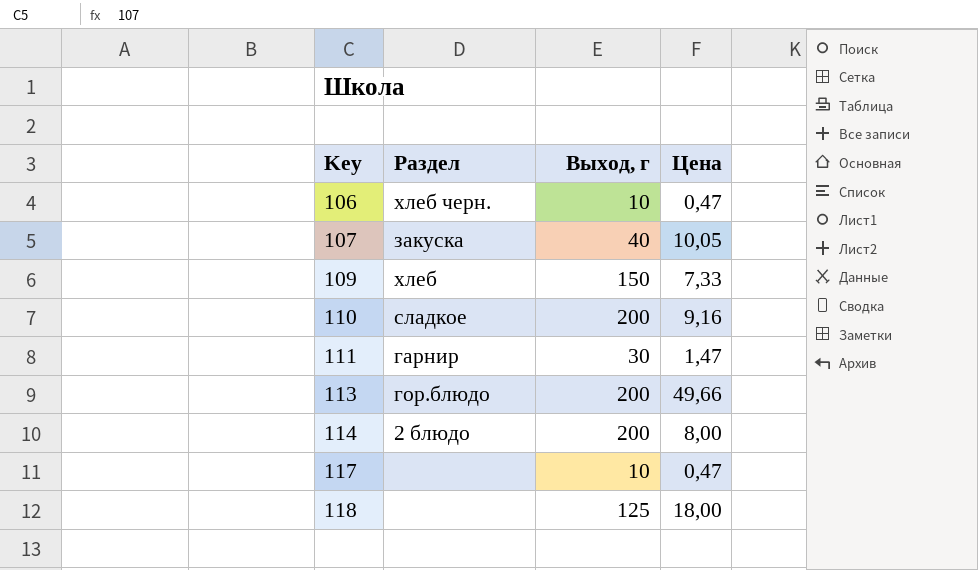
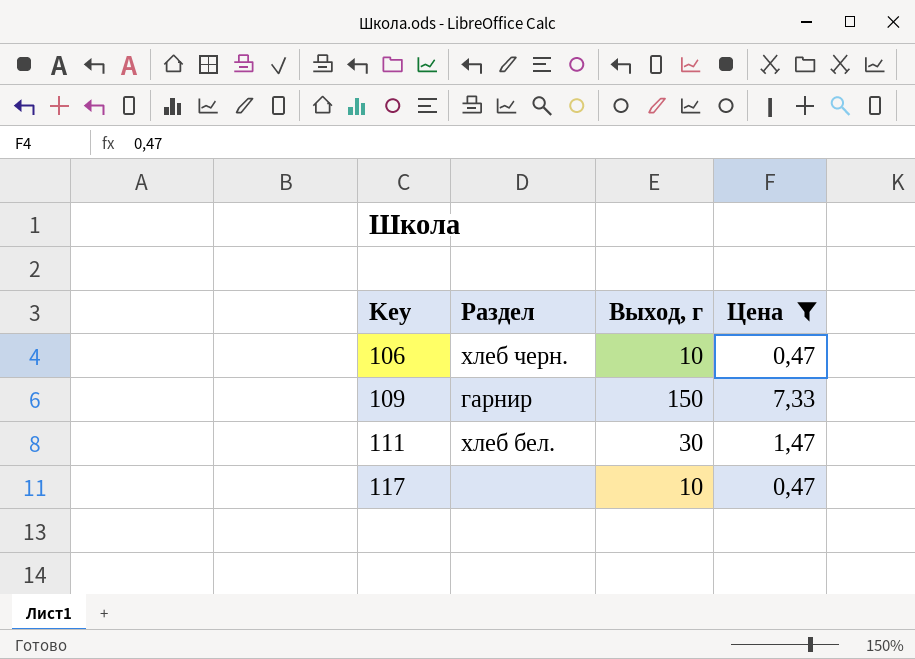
filter: none -> Цена <= 7,33
109 | Раздел: хлеб -> гарнир
111 | Раздел: гарнир -> хлеб бел.

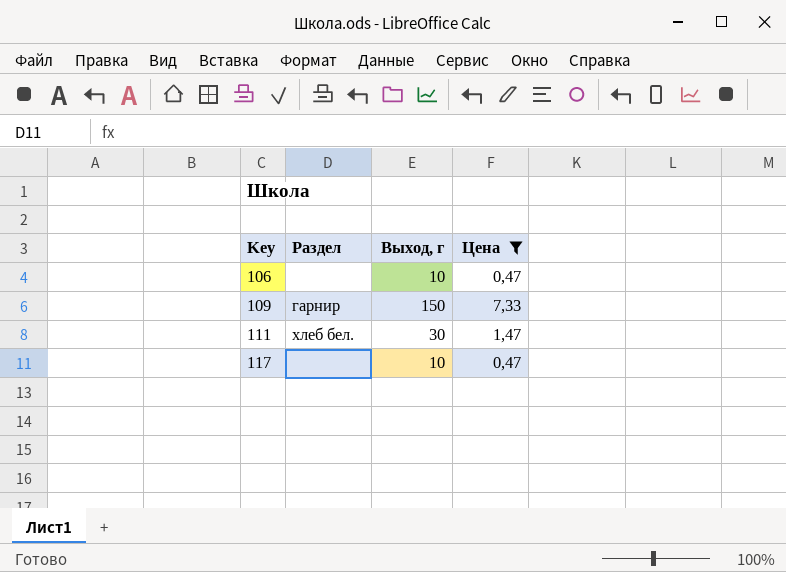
106 | Раздел: хлеб черн. -> none

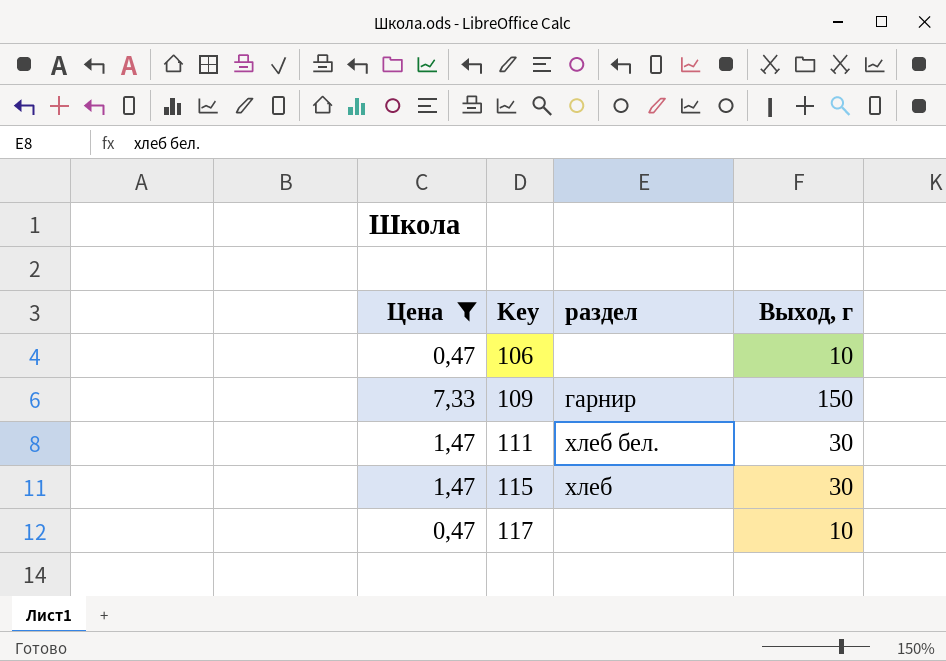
column Цена | position: 4 -> 1
column name: Раздел -> раздел
row 115: none -> 1,47 | хлеб | 30

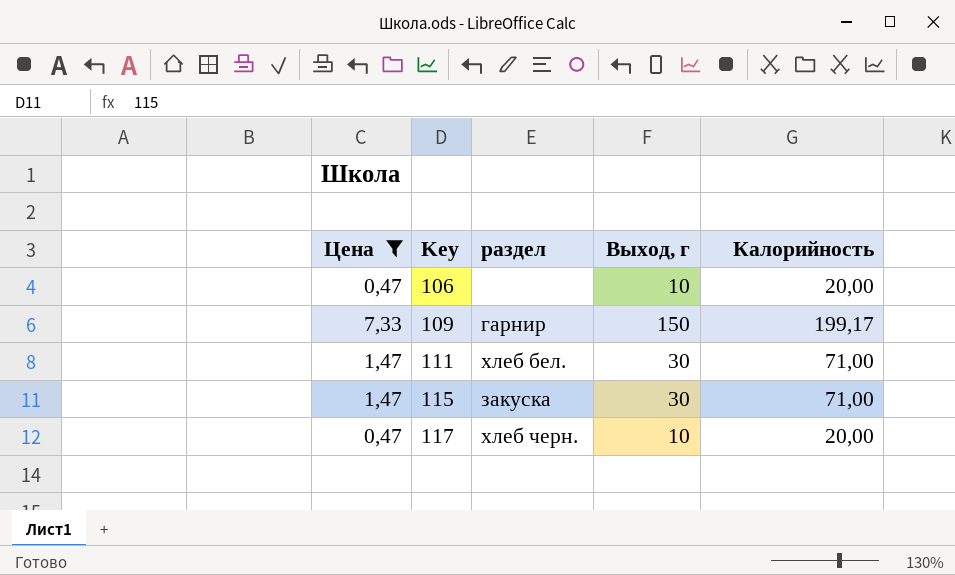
column Калорийность | position: none -> 5
115 | раздел: хлеб -> закуска
117 | раздел: none -> хлеб черн.

